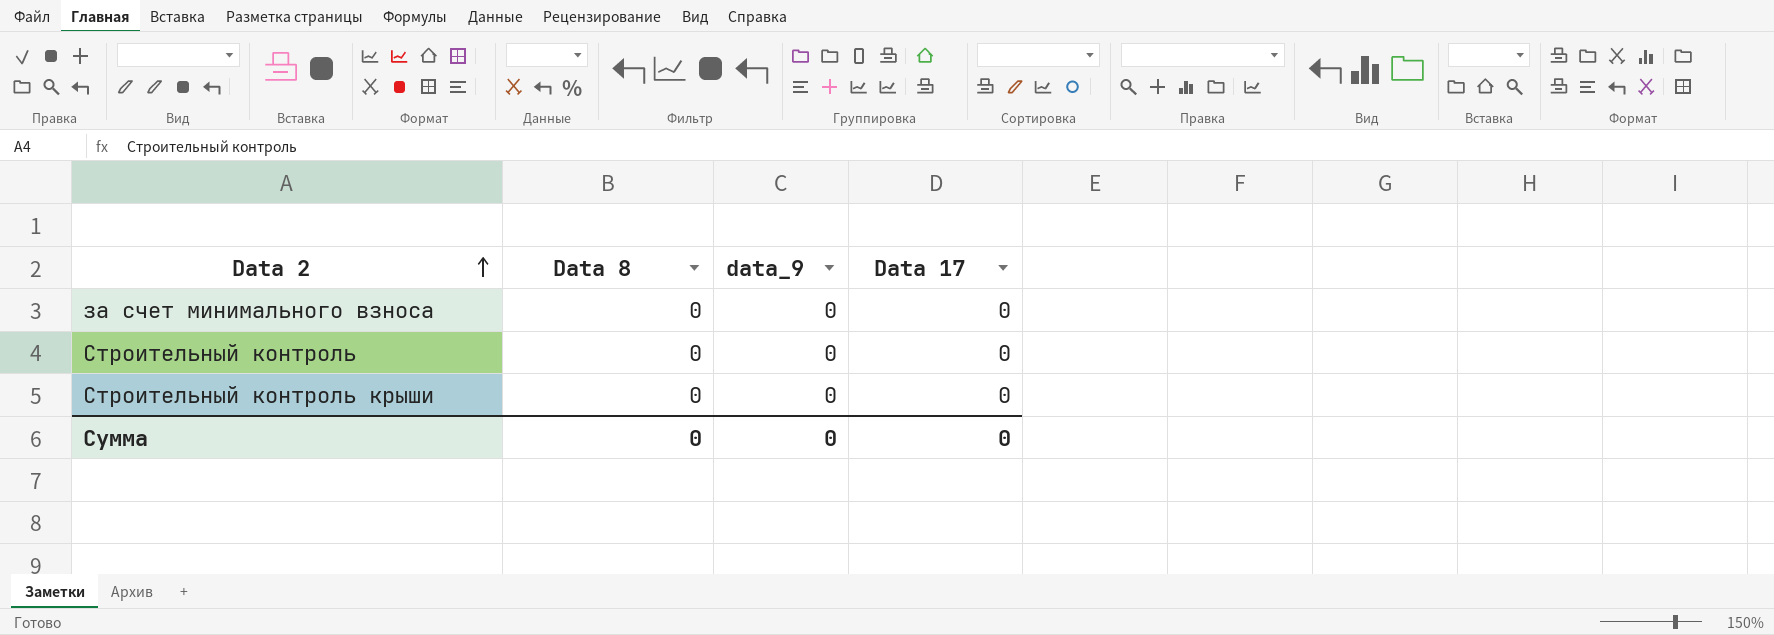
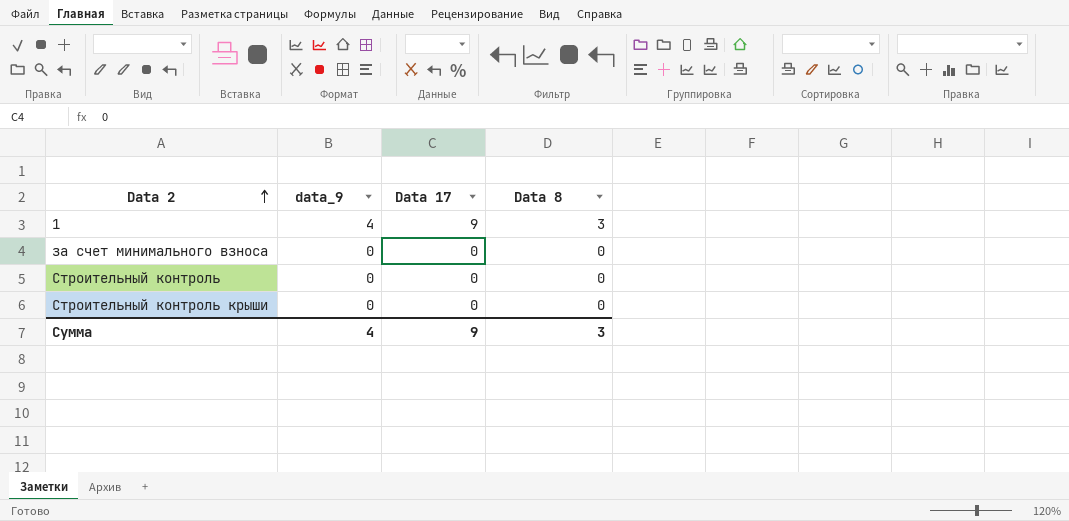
column Data 8 | position: 2 -> 4
row 1: none -> 4 | 9 | 3
Сумма | data_9: 0 -> 4
Сумма | Data 17: 0 -> 9
Сумма | Data 8: 0 -> 3

